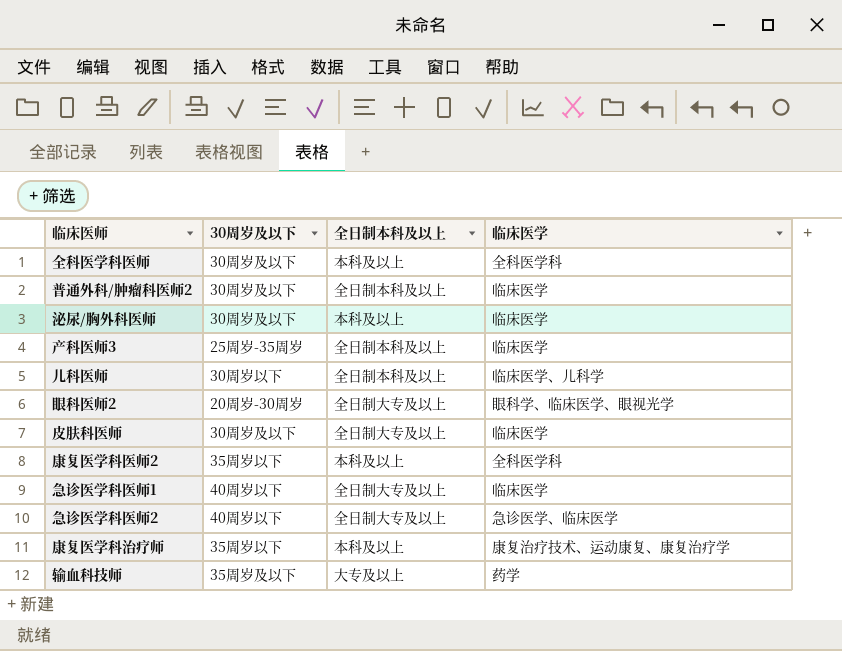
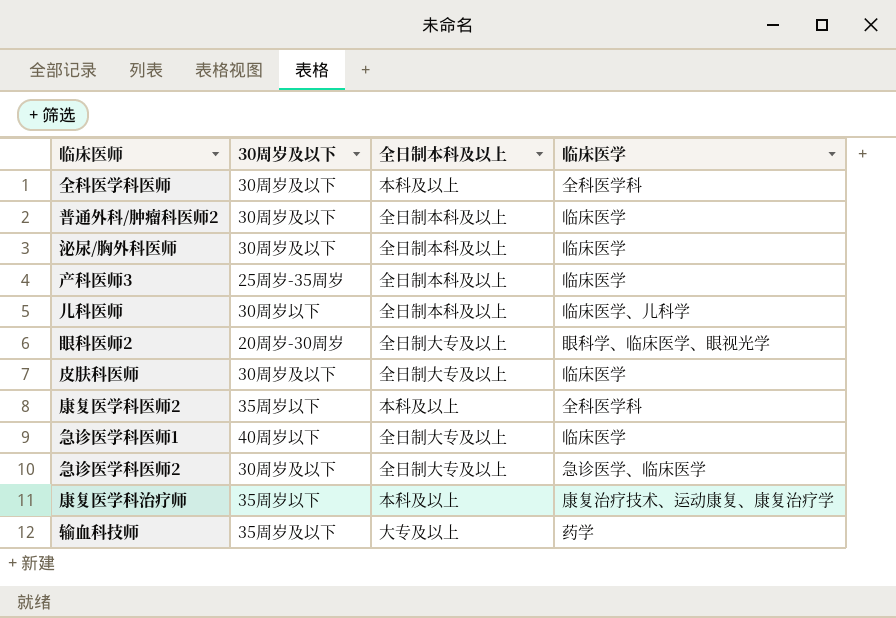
泌尿/胸外科医师 | 全日制本科及以上: 本科及以上 -> 全日制本科及以上
急诊医学科医师2 | 30周岁及以下: 40周岁以下 -> 30周岁及以下

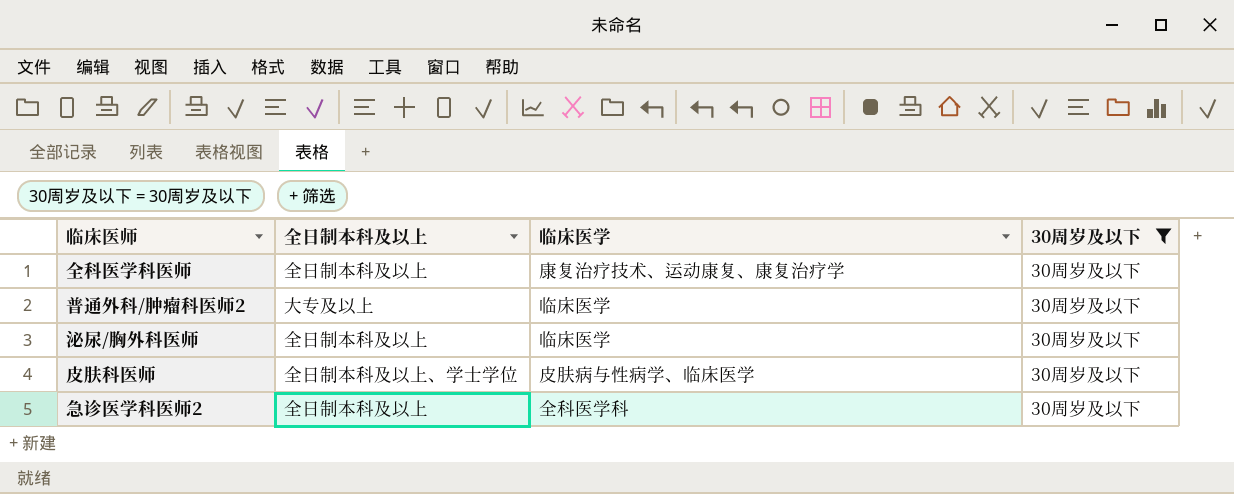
filter: none -> 30周岁及以下 = 30周岁及以下
column 30周岁及以下 | position: 2 -> 4
全科医学科医师 | 全日制本科及以上: 本科及以上 -> 全日制本科及以上
全科医学科医师 | 临床医学: 全科医学科 -> 康复治疗技术、运动康复、康复治疗学
普通外科/肿瘤科医师2 | 全日制本科及以上: 全日制本科及以上 -> 大专及以上
皮肤科医师 | 全日制本科及以上: 全日制大专及以上 -> 全日制本科及以上、学士学位
皮肤科医师 | 临床医学: 临床医学 -> 皮肤病与性病学、临床医学
急诊医学科医师2 | 全日制本科及以上: 全日制大专及以上 -> 全日制本科及以上
急诊医学科医师2 | 临床医学: 急诊医学、临床医学 -> 全科医学科

